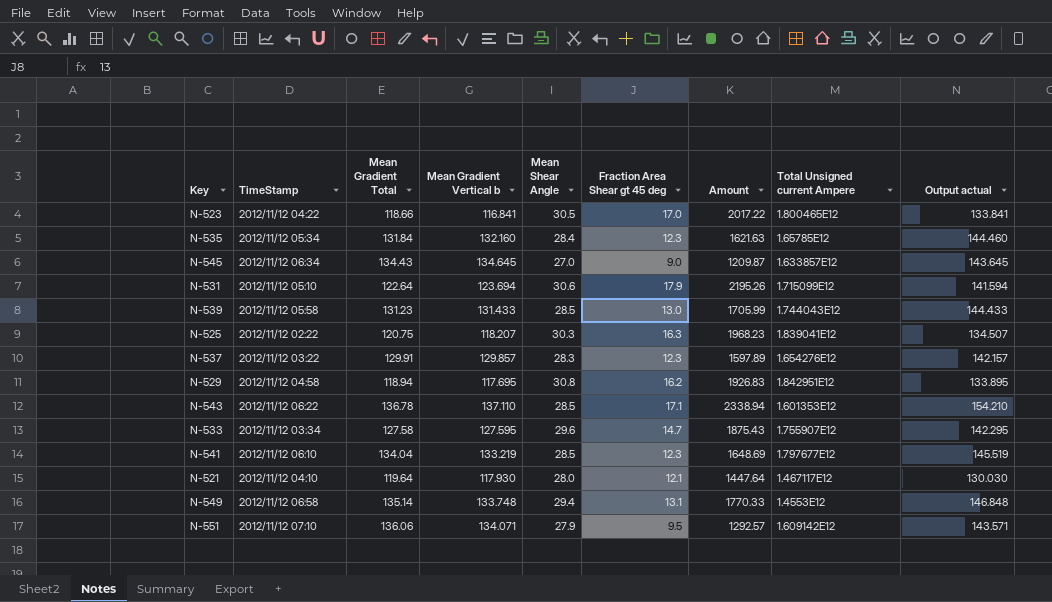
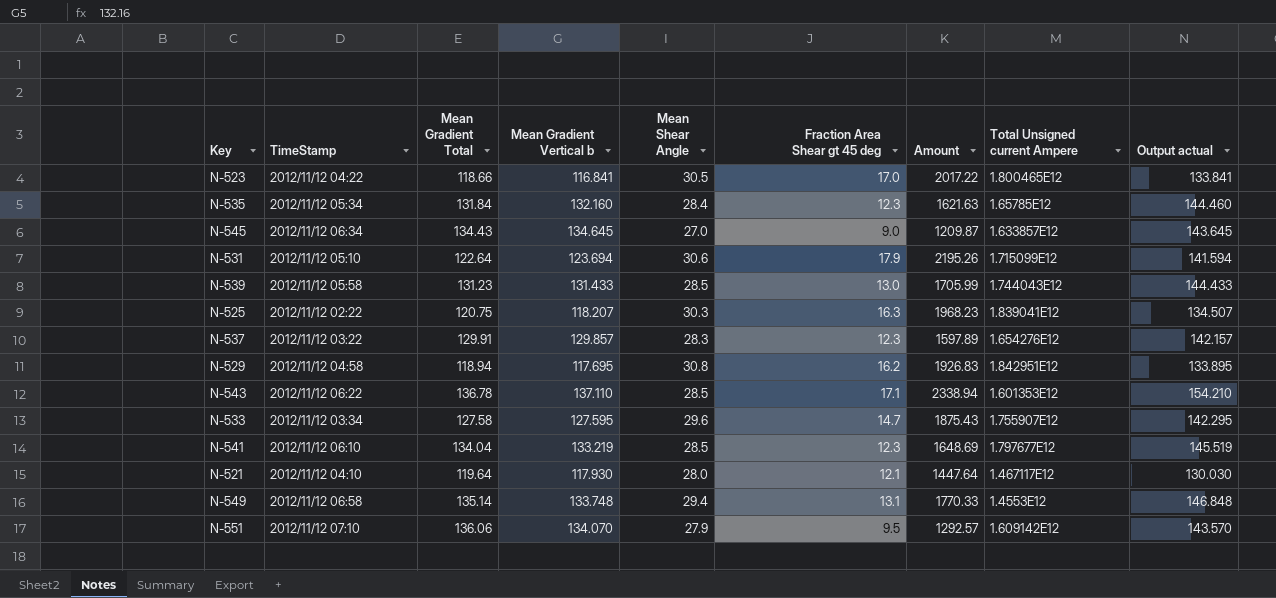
N-551 | Mean Gradient Vertical b: 134.071 -> 134.070
N-551 | Output actual: 143.571 -> 143.570

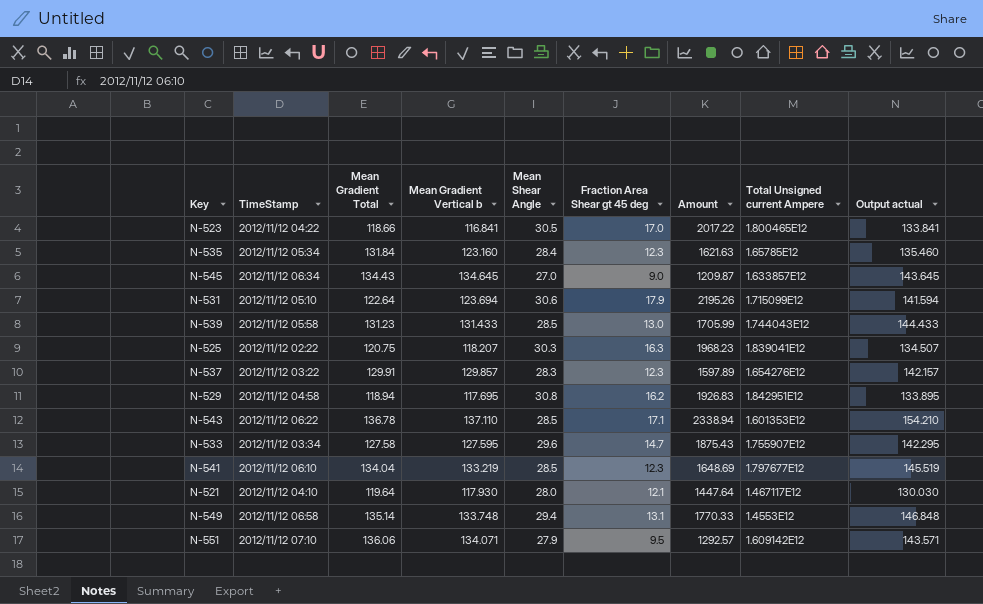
N-535 | Mean Gradient Vertical b: 132.160 -> 123.160
N-535 | Output actual: 144.460 -> 135.460
N-551 | Mean Gradient Vertical b: 134.070 -> 134.071
N-551 | Output actual: 143.570 -> 143.571

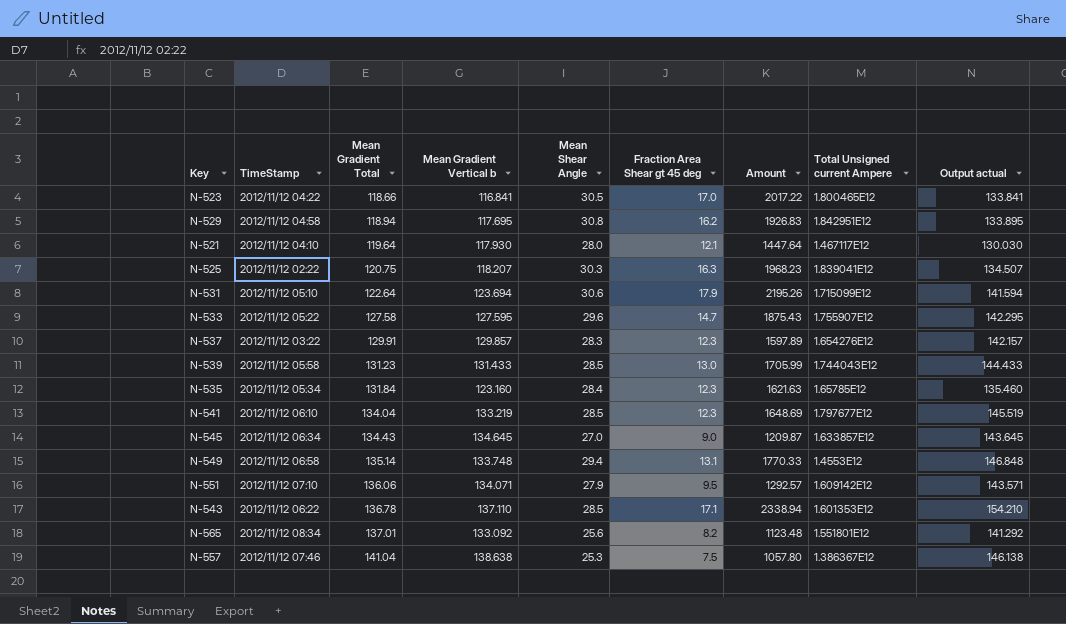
row order: none -> Mean Gradient Total ascending
N-533 | TimeStamp: 2012/11/12 03:34 -> 2012/11/12 05:22
row N-565: none -> 2012/11/12 08:34 | 137.01 | 133.092 | 25.6 | 8.2 | 1123.48 | 1.551801E12 | 141.292
row N-557: none -> 2012/11/12 07:46 | 141.04 | 138.638 | 25.3 | 7.5 | 1057.80 | 1.386367E12 | 146.138

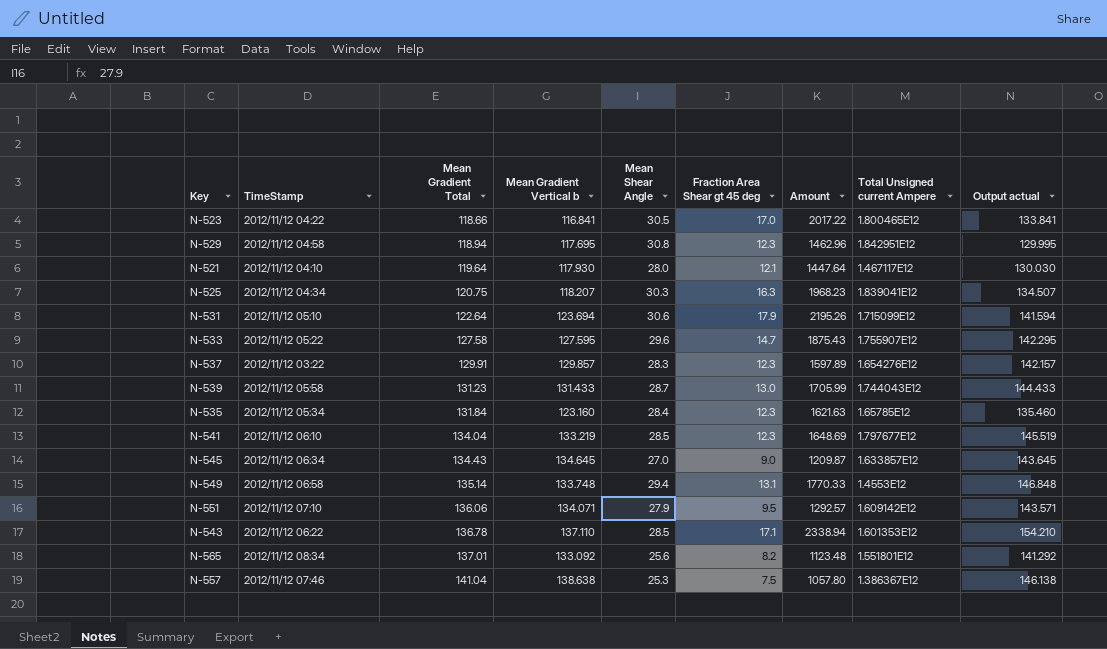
N-529 | Fraction Area Shear gt 45 deg: 16.2 -> 12.3
N-529 | Amount: 1926.83 -> 1462.96
N-529 | Output actual: 133.895 -> 129.995
N-525 | TimeStamp: 2012/11/12 02:22 -> 2012/11/12 04:34
N-539 | Mean Shear Angle: 28.5 -> 28.7

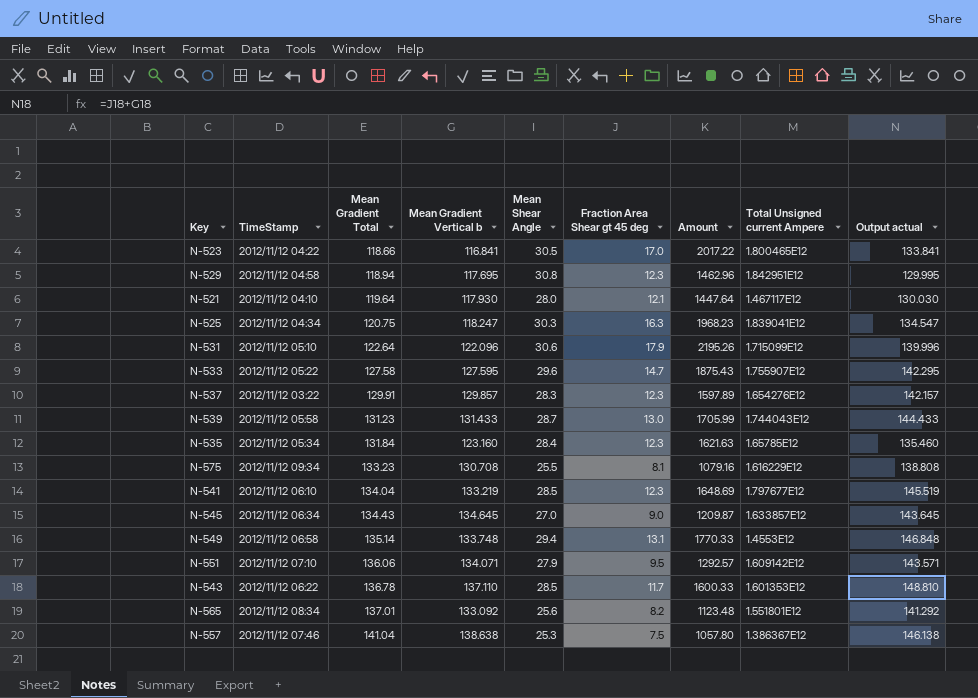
N-525 | Mean Gradient Vertical b: 118.207 -> 118.247
N-525 | Output actual: 134.507 -> 134.547
N-531 | Mean Gradient Vertical b: 123.694 -> 122.096
N-531 | Output actual: 141.594 -> 139.996
row N-575: none -> 2012/11/12 09:34 | 133.23 | 130.708 | 25.5 | 8.1 | 1079.16 | 1.616229E12 | 138.808
N-543 | Fraction Area Shear gt 45 deg: 17.1 -> 11.7
N-543 | Amount: 2338.94 -> 1600.33
N-543 | Output actual: 154.210 -> 148.810

